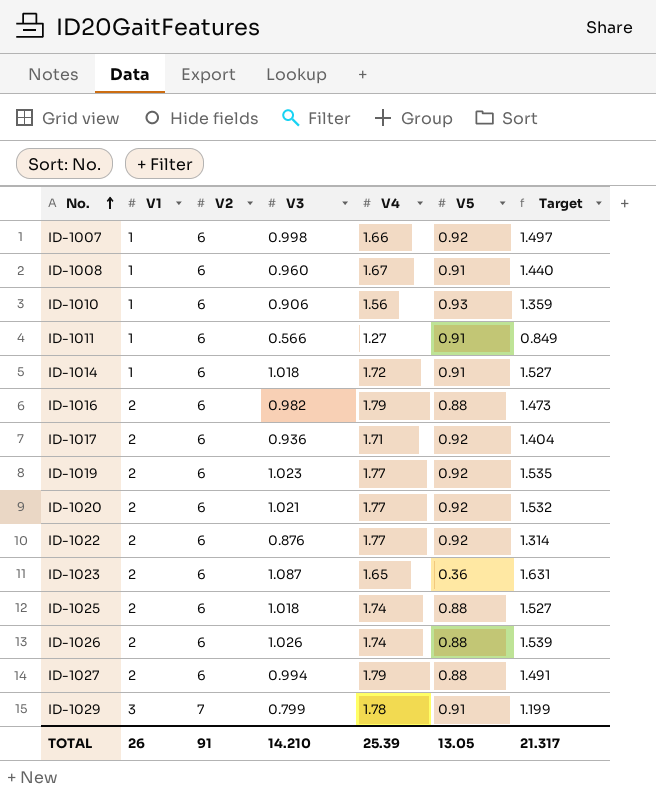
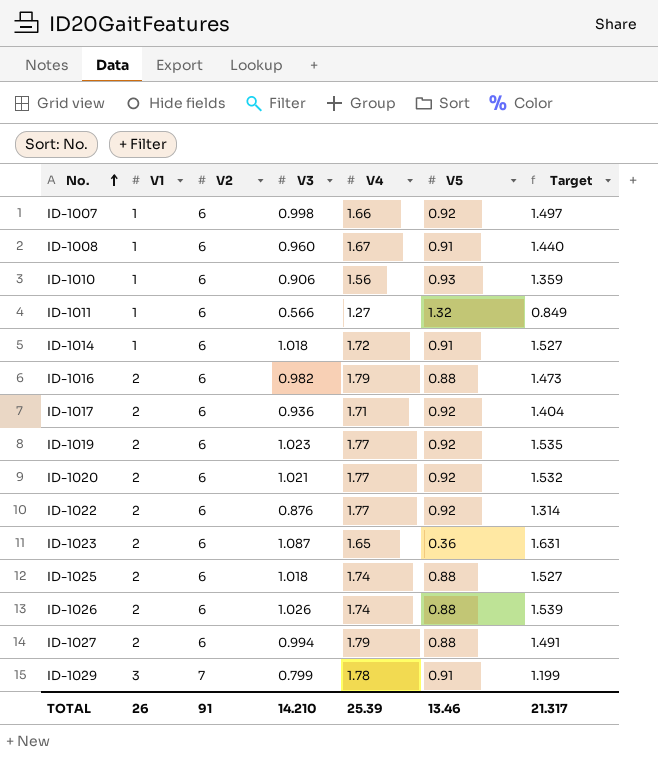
ID-1011 | V5: 0.91 -> 1.32
TOTAL | V5: 13.05 -> 13.46

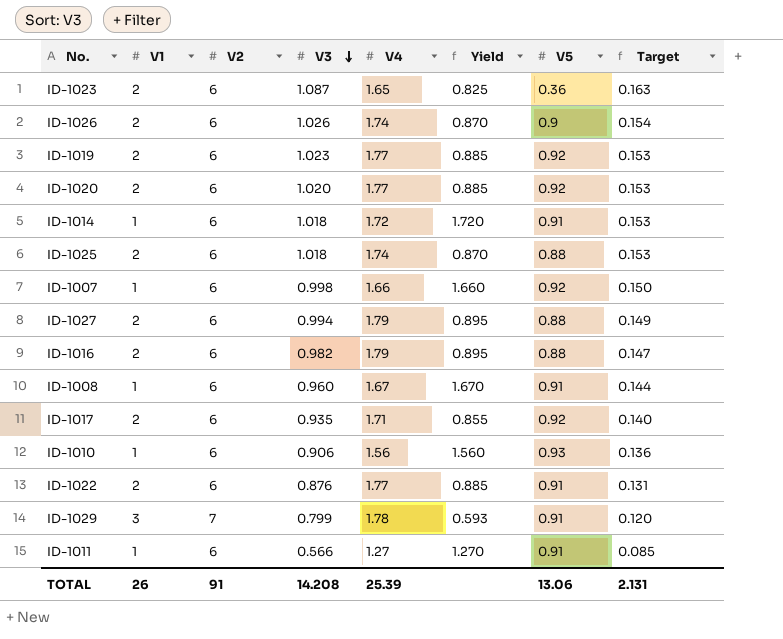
row order: No. ascending -> V3 descending
column Yield | formula: none -> [V4] / [V1]
column Target | formula: [V3] * 1.5 -> [V3] * 0.15
ID-1026 | V5: 0.88 -> 0.9
ID-1020 | V3: 1.021 -> 1.020
ID-1017 | V3: 0.936 -> 0.935
ID-1022 | V5: 0.92 -> 0.91
ID-1011 | V5: 1.32 -> 0.91
TOTAL | V3: 14.210 -> 14.208
TOTAL | V5: 13.46 -> 13.06
TOTAL | Target: 21.317 -> 2.131

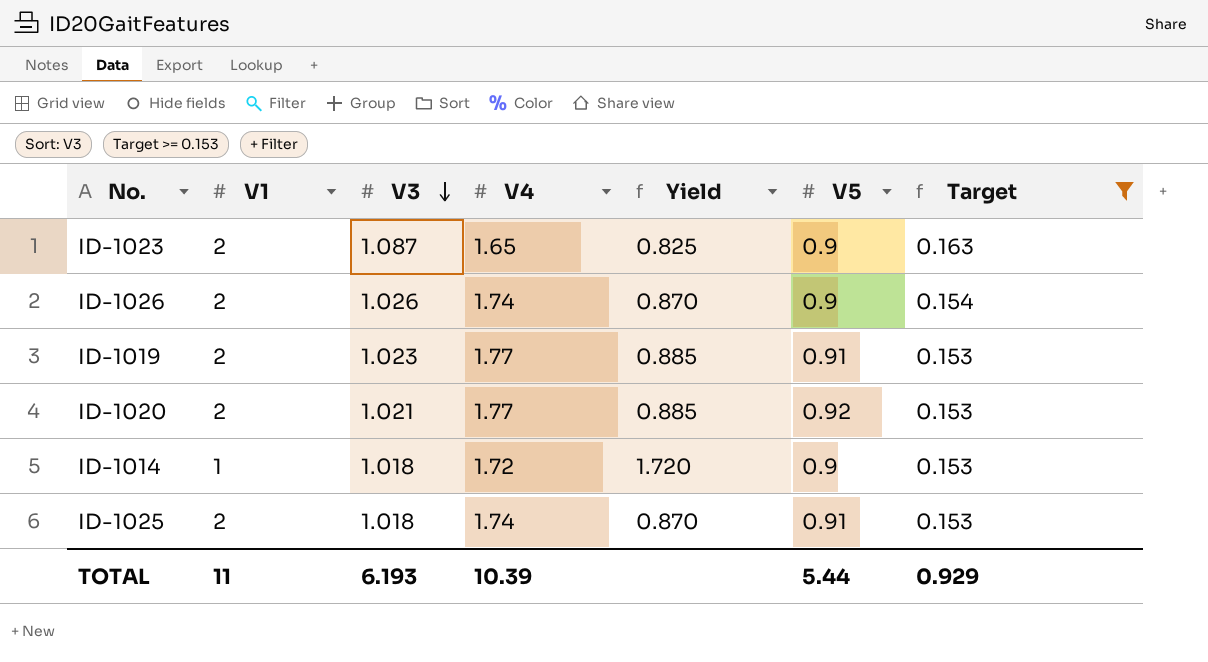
filter: none -> Target >= 0.153
column V2 | position: 3 -> none
ID-1023 | V5: 0.36 -> 0.9
ID-1019 | V5: 0.92 -> 0.91
ID-1020 | V3: 1.020 -> 1.021
ID-1014 | V5: 0.91 -> 0.9
ID-1025 | V5: 0.88 -> 0.91
TOTAL | V1: 26 -> 11
TOTAL | V3: 14.208 -> 6.193
TOTAL | V4: 25.39 -> 10.39
TOTAL | V5: 13.06 -> 5.44
TOTAL | Target: 2.131 -> 0.929

